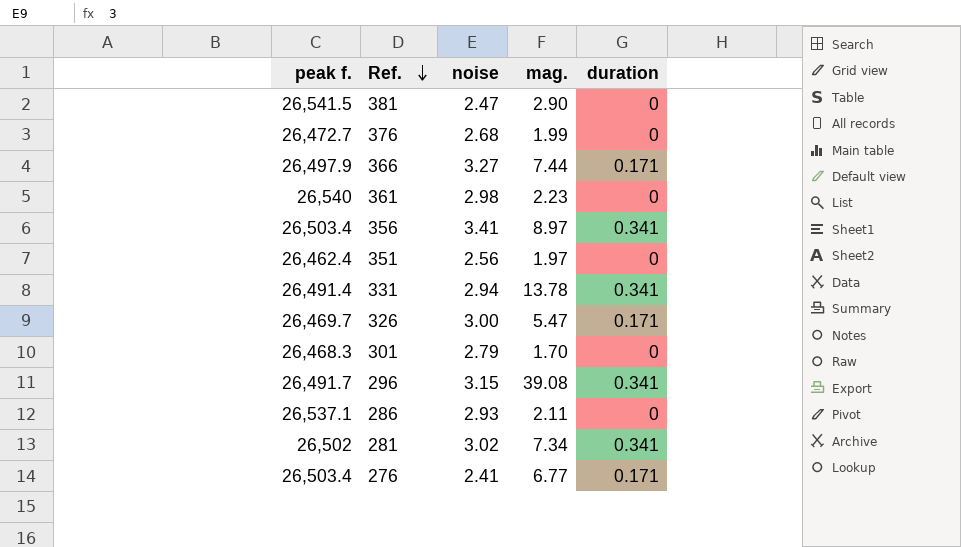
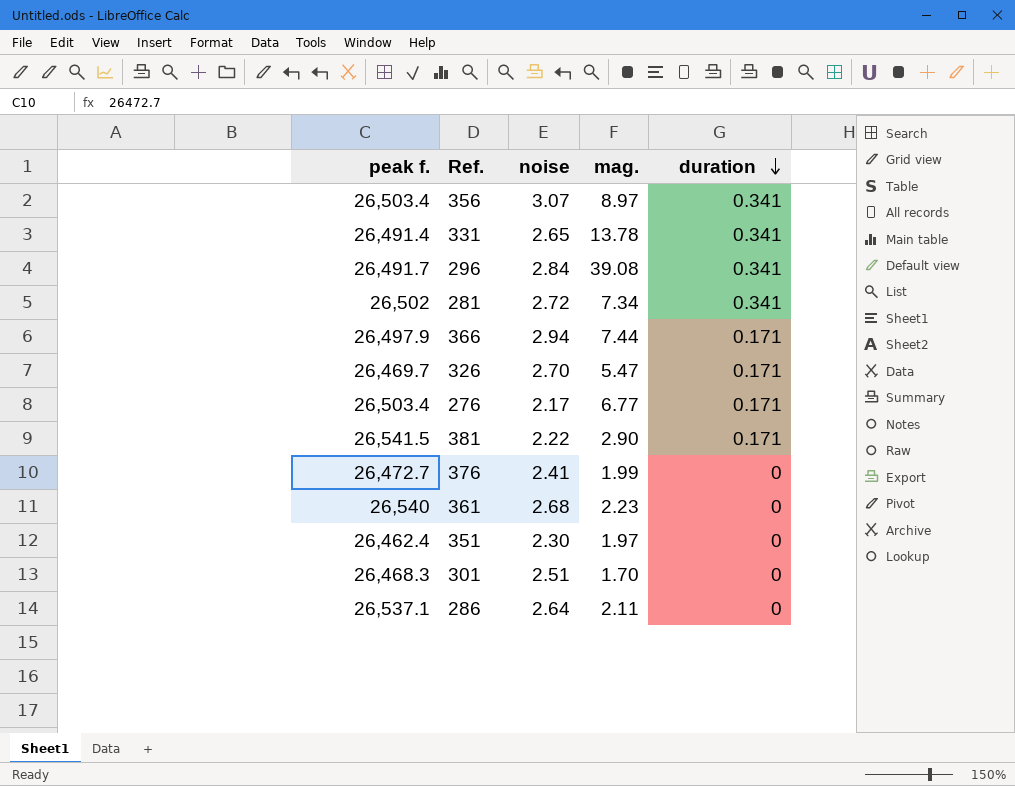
row order: Ref. descending -> duration descending
356 | noise: 3.41 -> 3.07
331 | noise: 2.94 -> 2.65
296 | noise: 3.15 -> 2.84
281 | noise: 3.02 -> 2.72
366 | noise: 3.27 -> 2.94
326 | noise: 3.00 -> 2.70
276 | noise: 2.41 -> 2.17
381 | noise: 2.47 -> 2.22
381 | duration: 0 -> 0.171
376 | noise: 2.68 -> 2.41
361 | noise: 2.98 -> 2.68
351 | noise: 2.56 -> 2.30
301 | noise: 2.79 -> 2.51
286 | noise: 2.93 -> 2.64

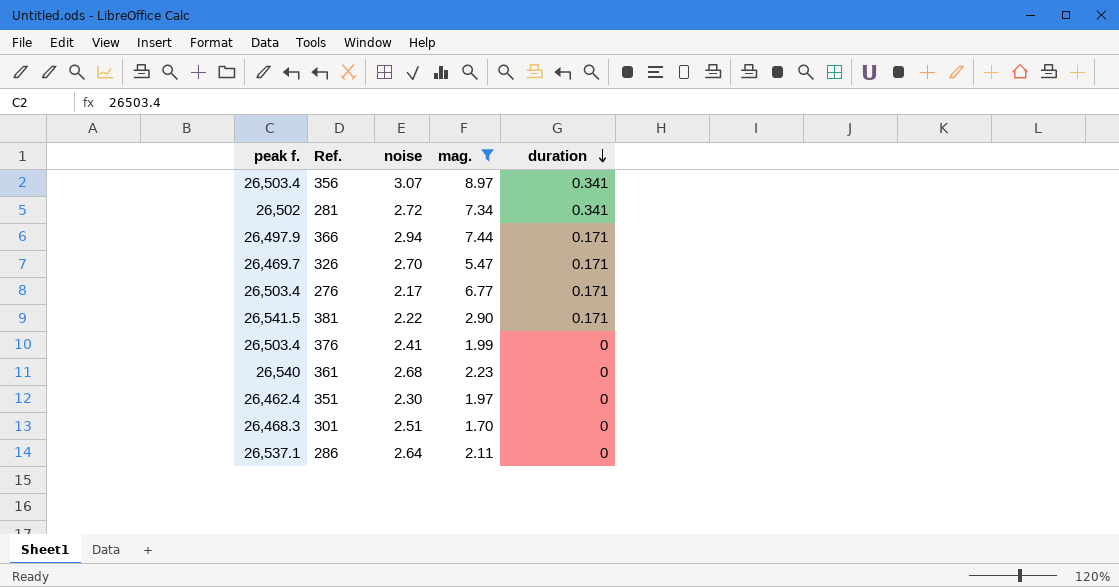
filter: none -> mag. <= 8.97
376 | peak f.: 26,472.7 -> 26,503.4

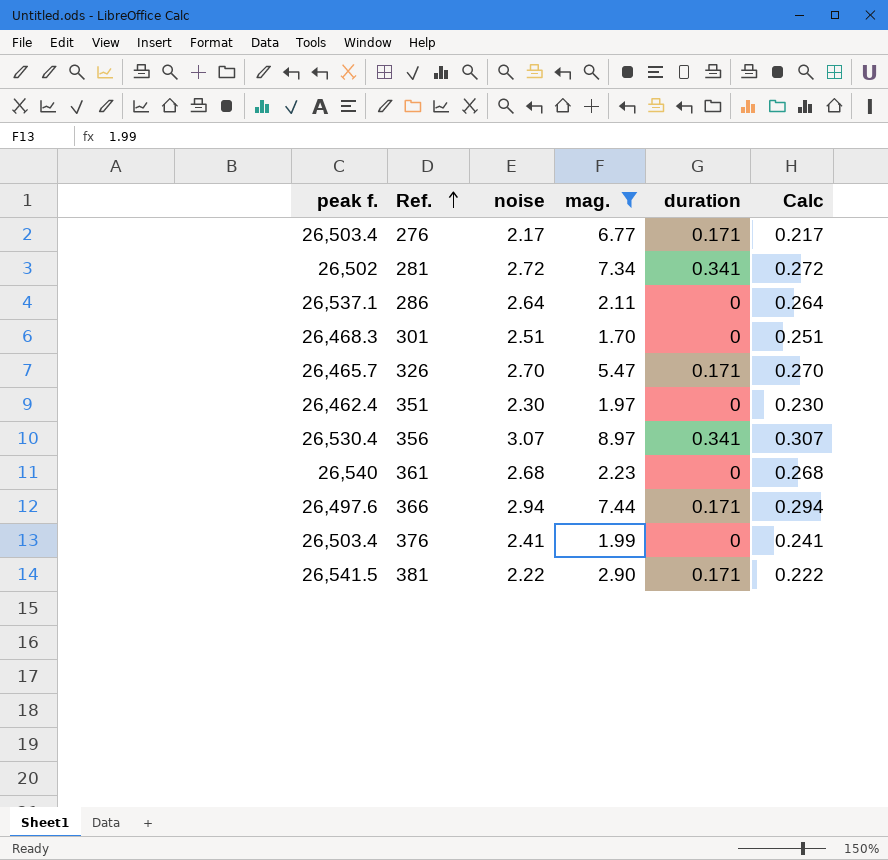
row order: duration descending -> Ref. ascending
column Calc | formula: none -> [noise] * 0.1
326 | peak f.: 26,469.7 -> 26,465.7
356 | peak f.: 26,503.4 -> 26,530.4
366 | peak f.: 26,497.9 -> 26,497.6

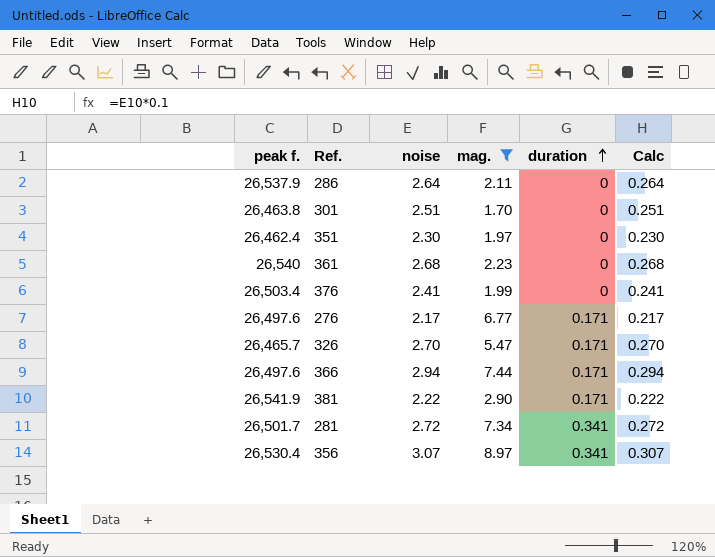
row order: Ref. ascending -> duration ascending
286 | peak f.: 26,537.1 -> 26,537.9
301 | peak f.: 26,468.3 -> 26,463.8
276 | peak f.: 26,503.4 -> 26,497.6
381 | peak f.: 26,541.5 -> 26,541.9
281 | peak f.: 26,502 -> 26,501.7

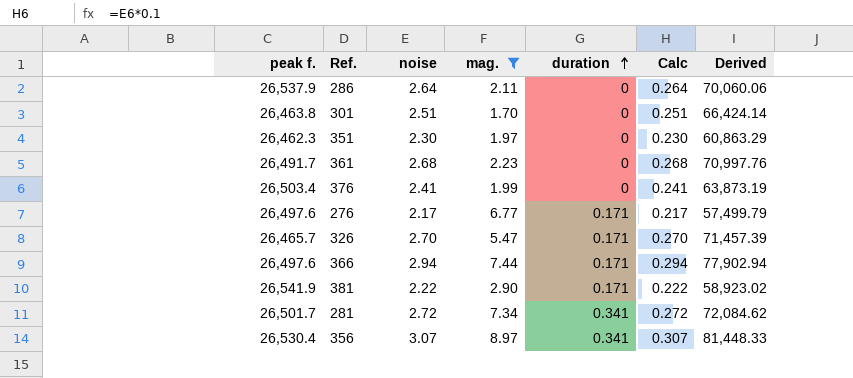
column Derived | formula: none -> [peak f.] * [noise]
351 | peak f.: 26,462.4 -> 26,462.3
361 | peak f.: 26,540 -> 26,491.7

